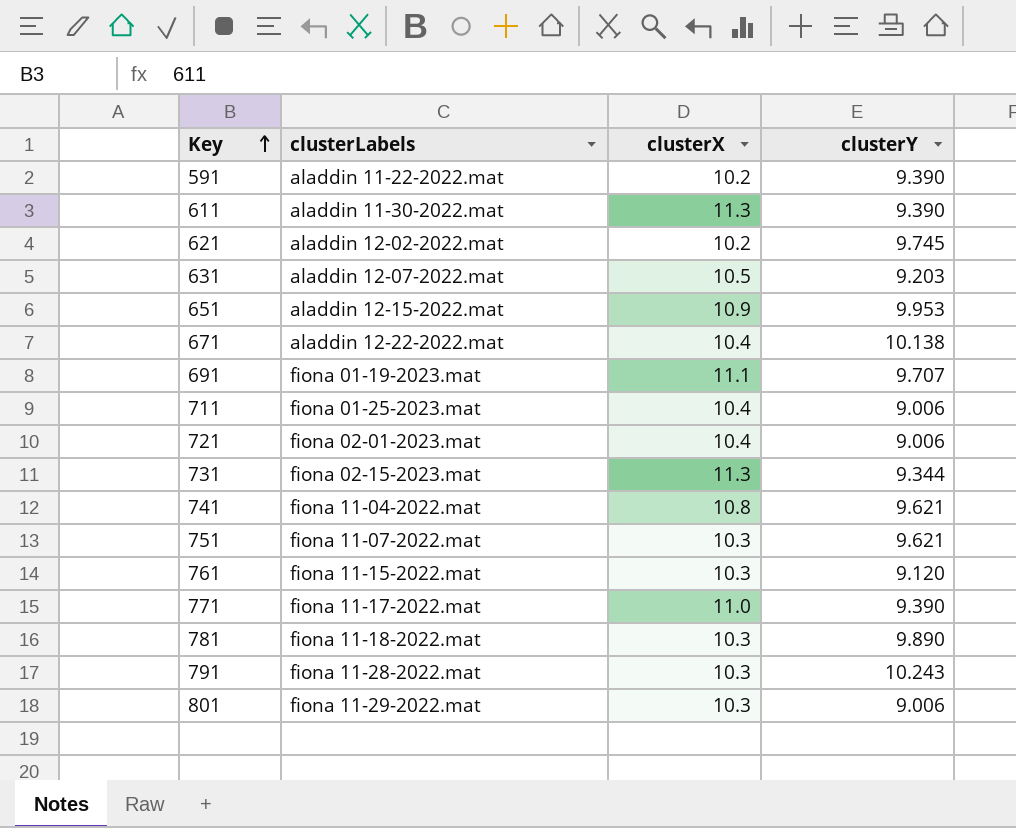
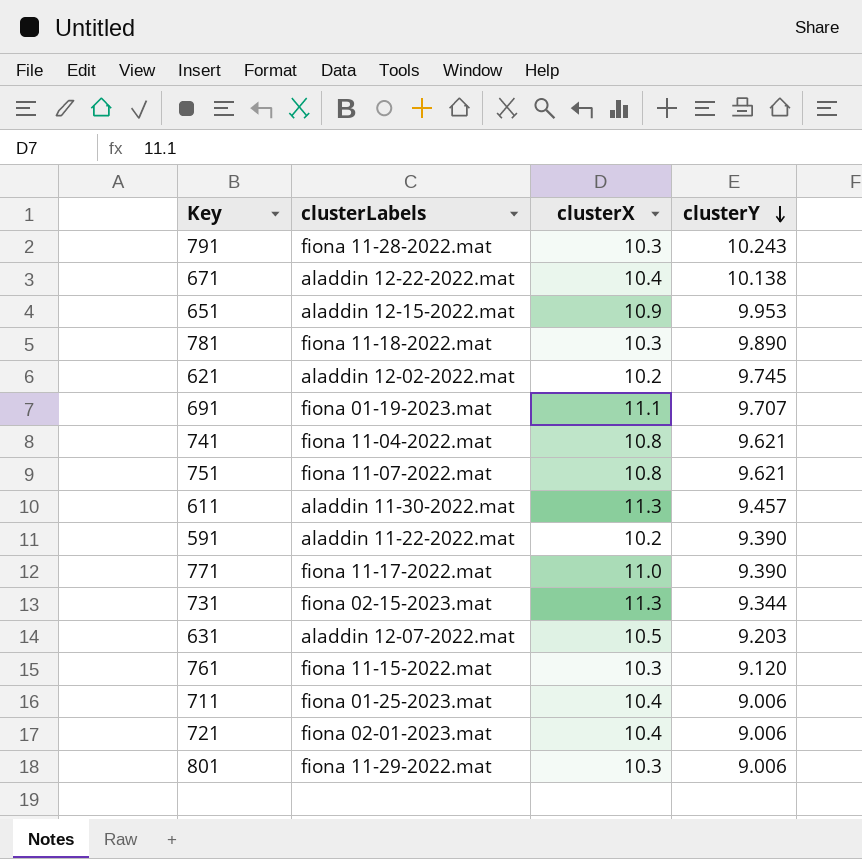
row order: Key ascending -> clusterY descending
751 | clusterX: 10.3 -> 10.8
611 | clusterY: 9.390 -> 9.457

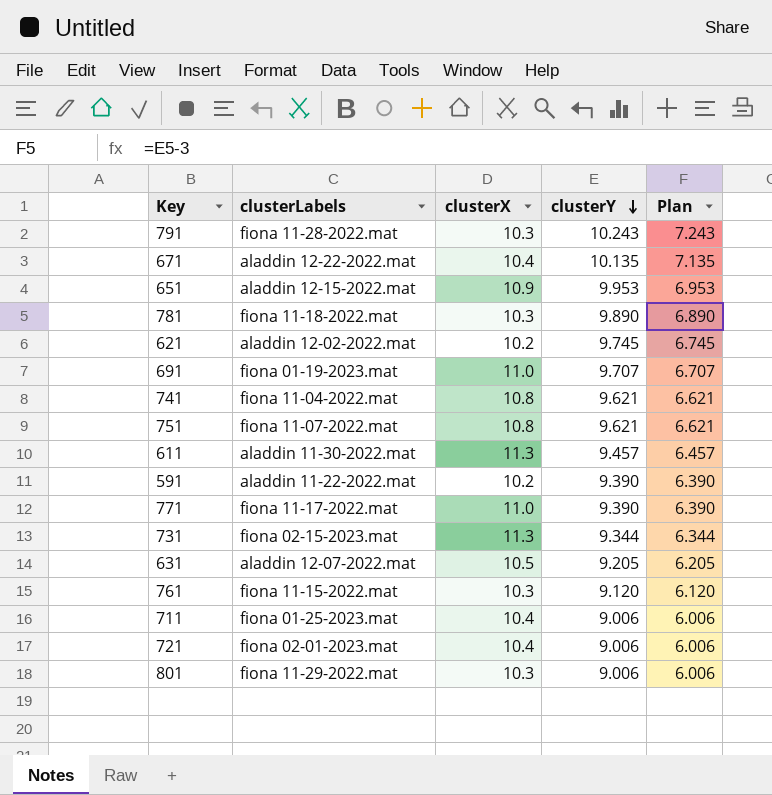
column Plan | formula: none -> [clusterY] - 3
671 | clusterY: 10.138 -> 10.135
691 | clusterX: 11.1 -> 11.0
631 | clusterY: 9.203 -> 9.205

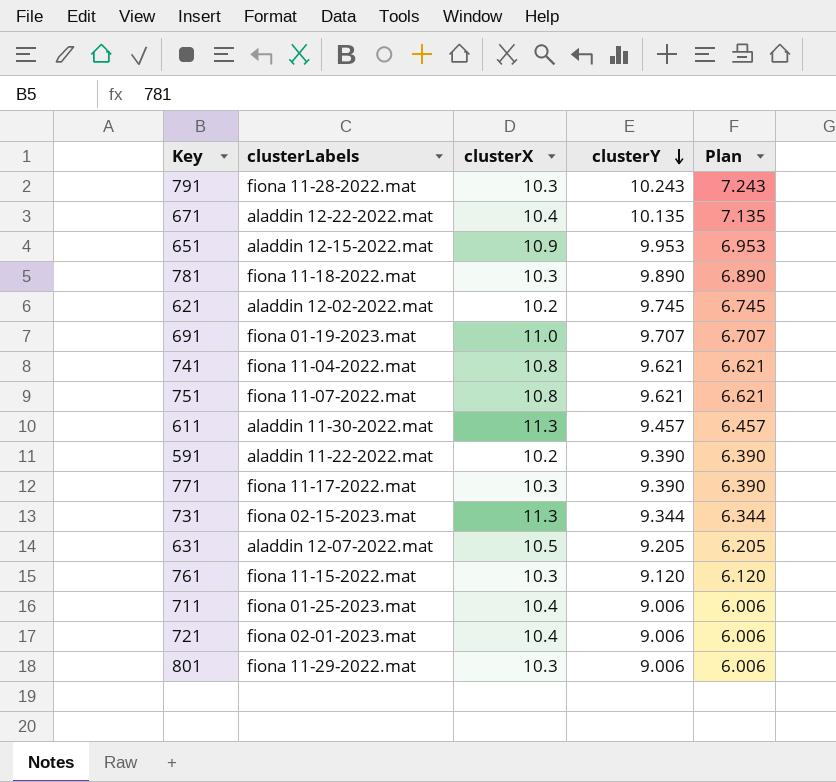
771 | clusterX: 11.0 -> 10.3

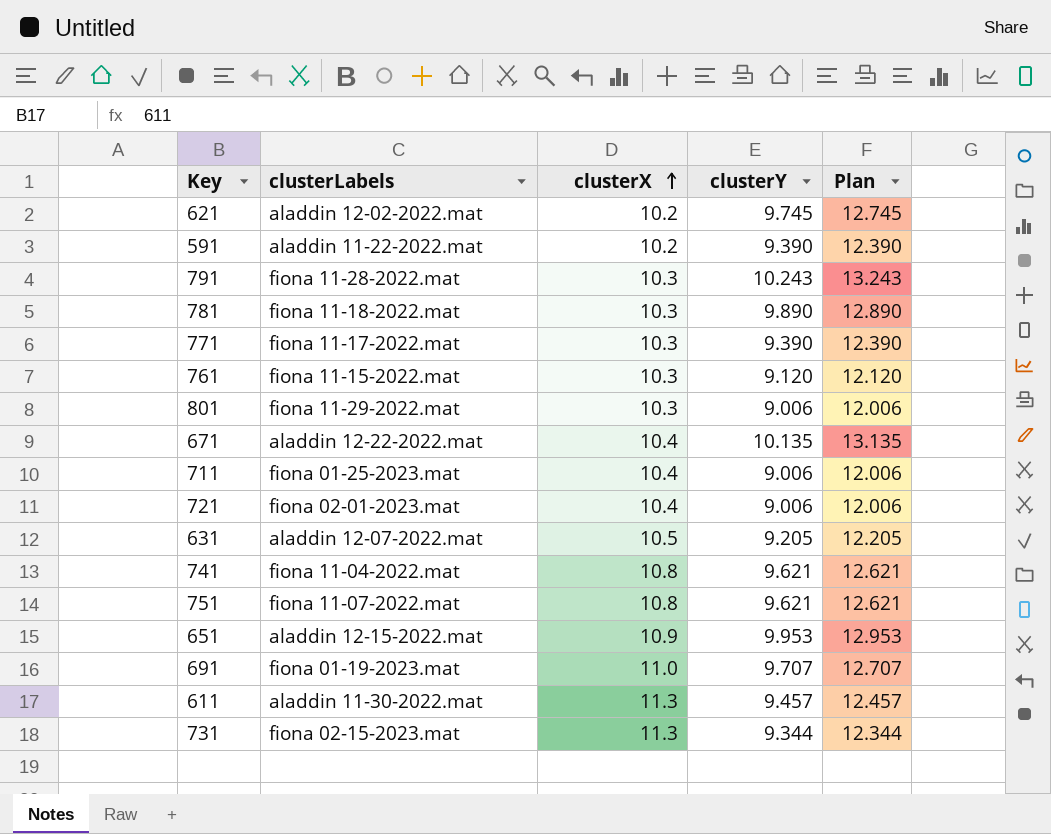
row order: clusterY descending -> clusterX ascending
column Plan | formula: [clusterY] - 3 -> [clusterY] + 3

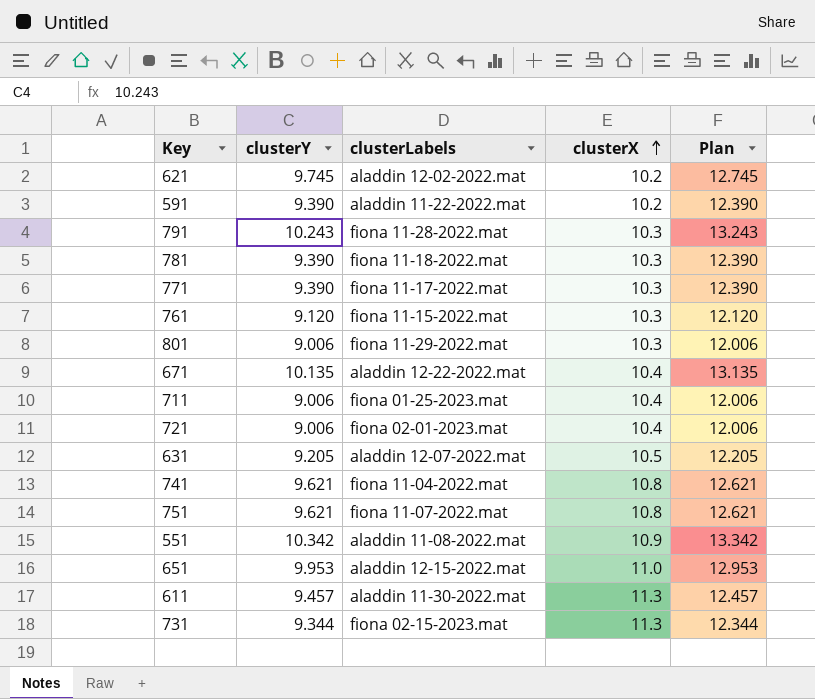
column clusterY | position: 4 -> 2
row 691: fiona 01-19-2023.mat | 11.0 | 9.707 | 12.707 -> none
781 | clusterY: 9.890 -> 9.390
781 | Plan: 12.890 -> 12.390
row 551: none -> 10.342 | aladdin 11-08-2022.mat | 10.9 | 13.342
651 | clusterX: 10.9 -> 11.0

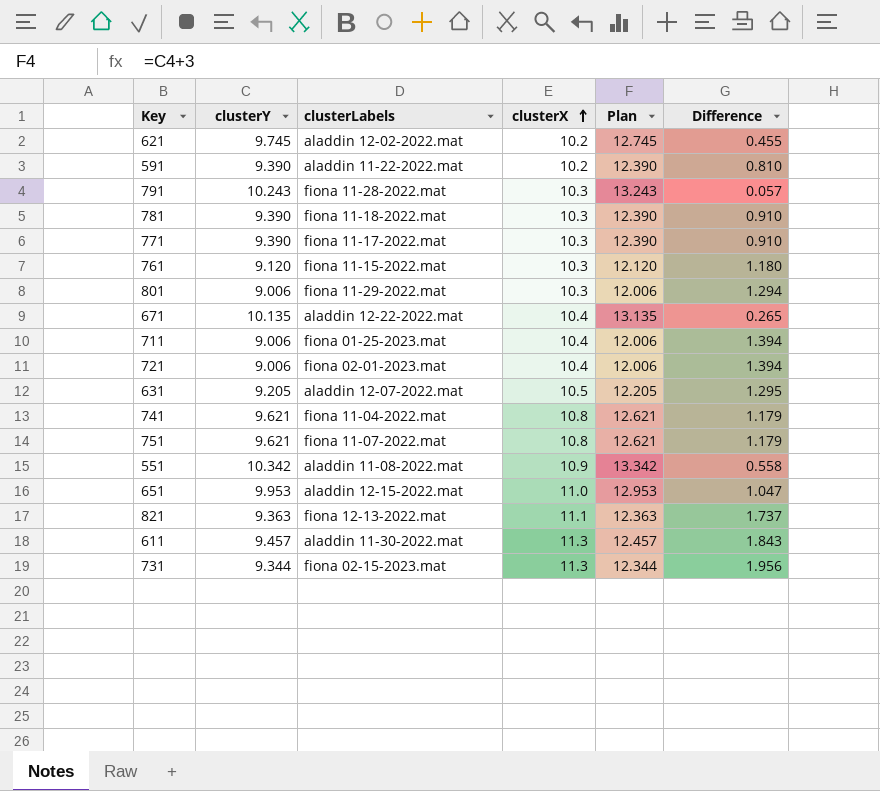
column Difference | formula: none -> [clusterX] - [clusterY]
row 821: none -> 9.363 | fiona 12-13-2022.mat | 11.1 | 12.363 | 1.737

